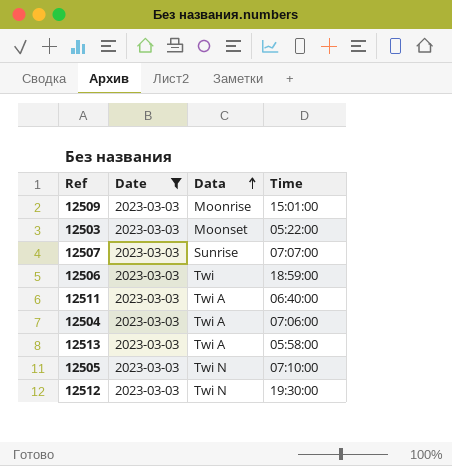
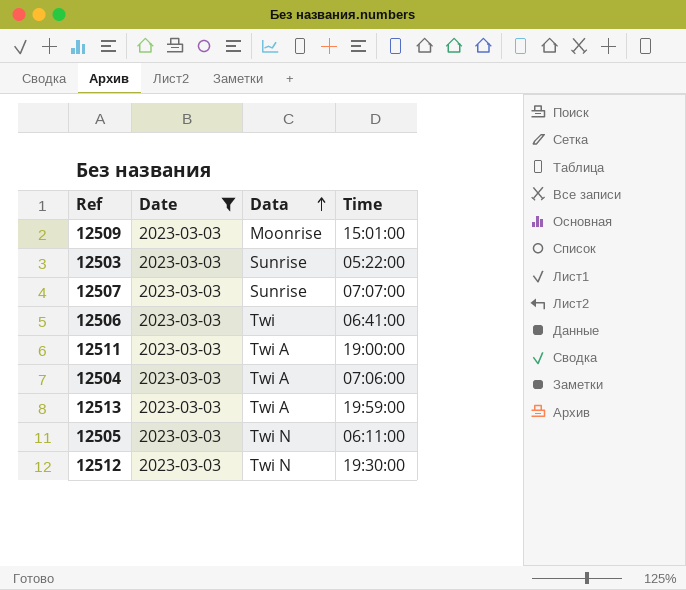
12503 | Data: Moonset -> Sunrise
12506 | Time: 18:59:00 -> 06:41:00
12511 | Time: 06:40:00 -> 19:00:00
12513 | Time: 05:58:00 -> 19:59:00
12505 | Time: 07:10:00 -> 06:11:00

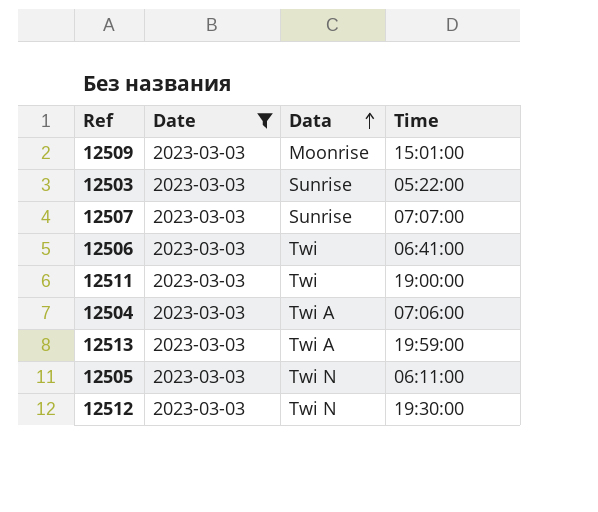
12511 | Data: Twi A -> Twi

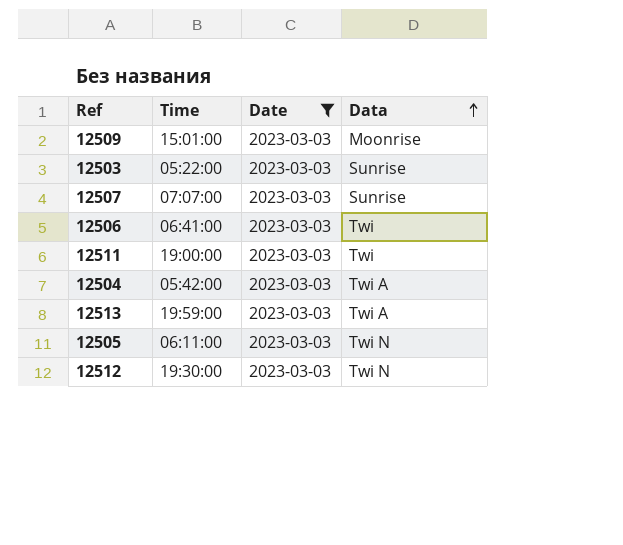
column Time | position: 4 -> 2
12504 | Time: 07:06:00 -> 05:42:00

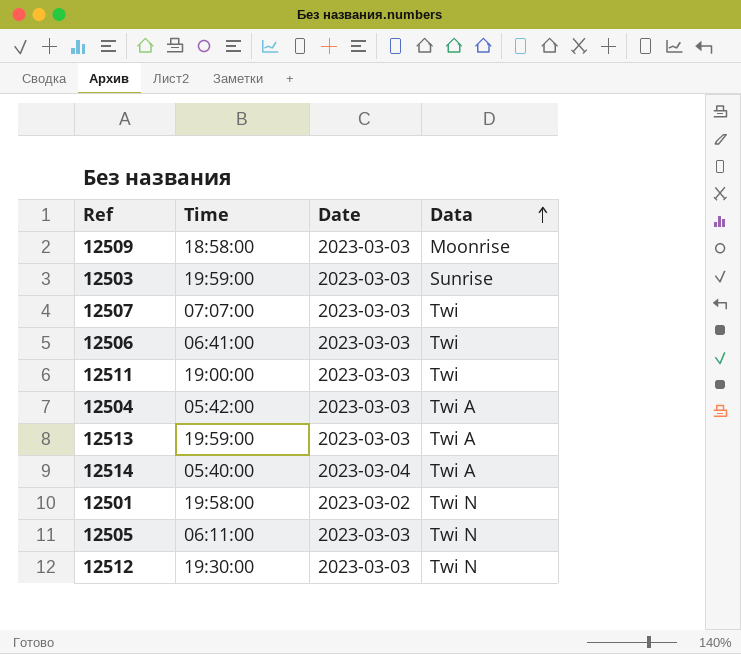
filter: Date = 2023-03-03 -> none
12509 | Time: 15:01:00 -> 18:58:00
12503 | Time: 05:22:00 -> 19:59:00
12507 | Data: Sunrise -> Twi

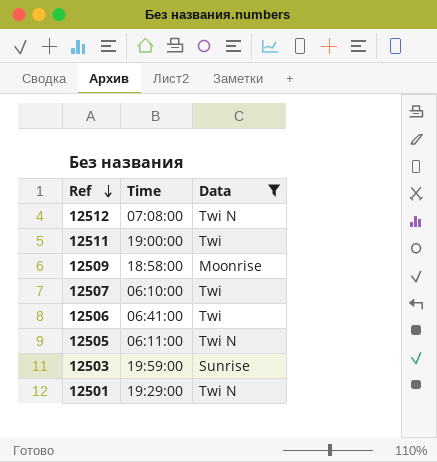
filter: none -> Data != Twi A
row order: Data ascending -> Ref descending
column Date | position: 3 -> none
12512 | Time: 19:30:00 -> 07:08:00
12507 | Time: 07:07:00 -> 06:10:00
12501 | Time: 19:58:00 -> 19:29:00

